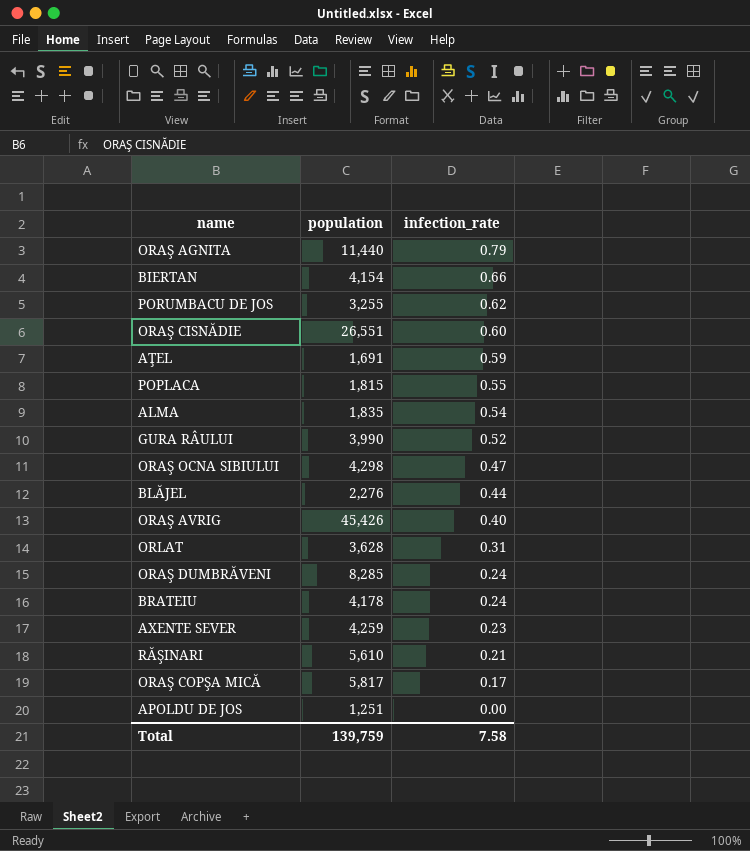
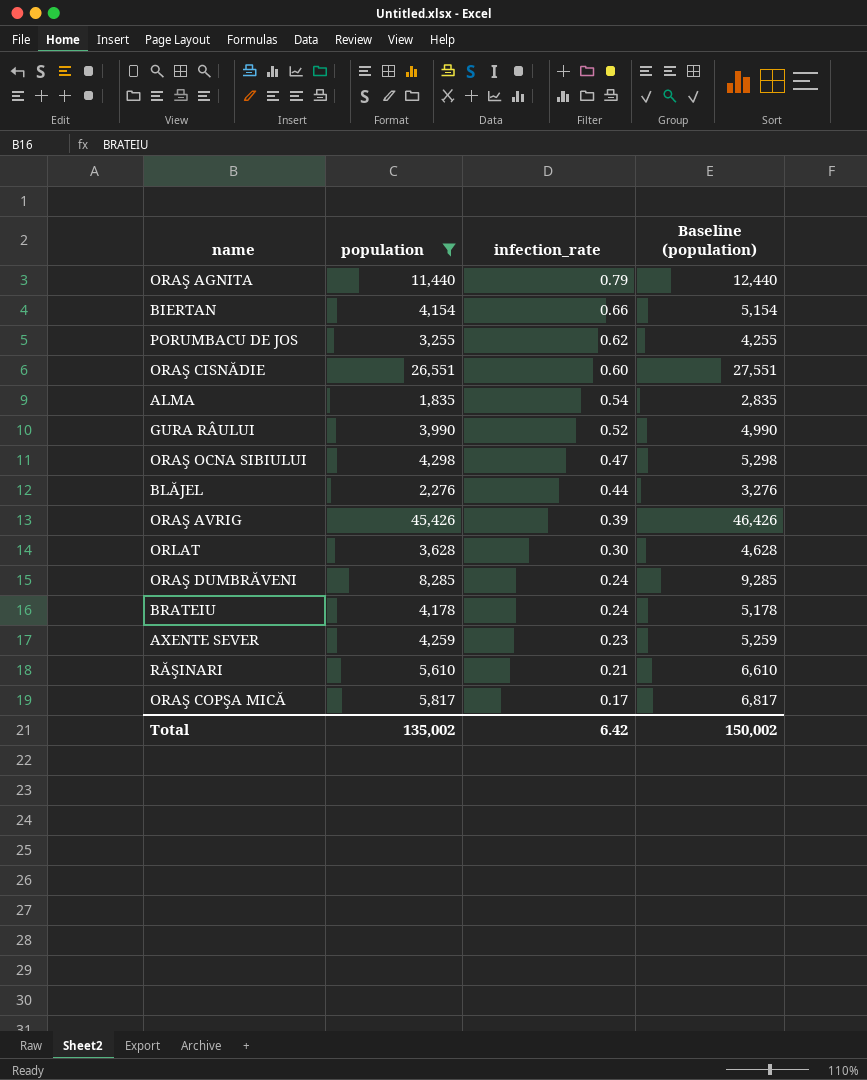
filter: none -> population >= 1,835
column Baseline (population) | formula: none -> [population] + 1000
ORAŞ AVRIG | infection_rate: 0.40 -> 0.39
ORLAT | infection_rate: 0.31 -> 0.30
Total | population: 139,759 -> 135,002
Total | infection_rate: 7.58 -> 6.42

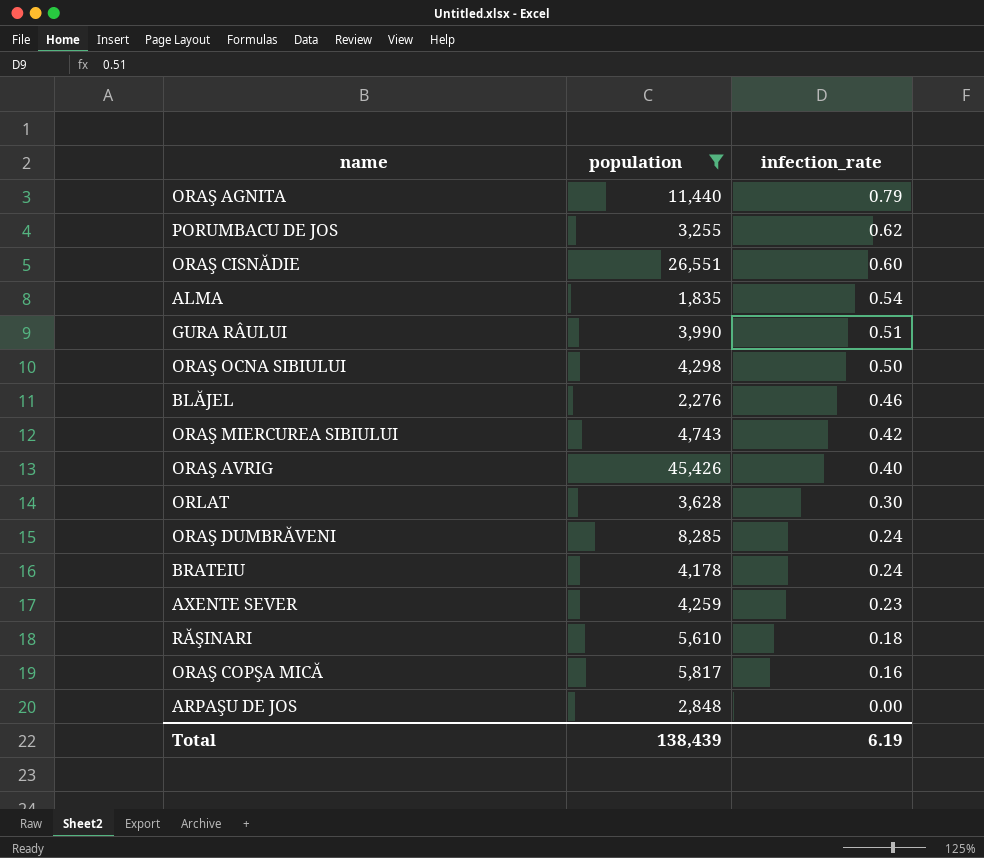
column Baseline (population) | formula: [population] + 1000 -> none
row BIERTAN: 4,154 | 0.66 | 5,154 -> none
GURA RÂULUI | infection_rate: 0.52 -> 0.51
ORAŞ OCNA SIBIULUI | infection_rate: 0.47 -> 0.50
BLĂJEL | infection_rate: 0.44 -> 0.46
row ORAŞ MIERCUREA SIBIULUI: none -> 4,743 | 0.42
ORAŞ AVRIG | infection_rate: 0.39 -> 0.40
RĂŞINARI | infection_rate: 0.21 -> 0.18
ORAŞ COPŞA MICĂ | infection_rate: 0.17 -> 0.16
row ARPAŞU DE JOS: none -> 2,848 | 0.00
Total | population: 135,002 -> 138,439
Total | infection_rate: 6.42 -> 6.19

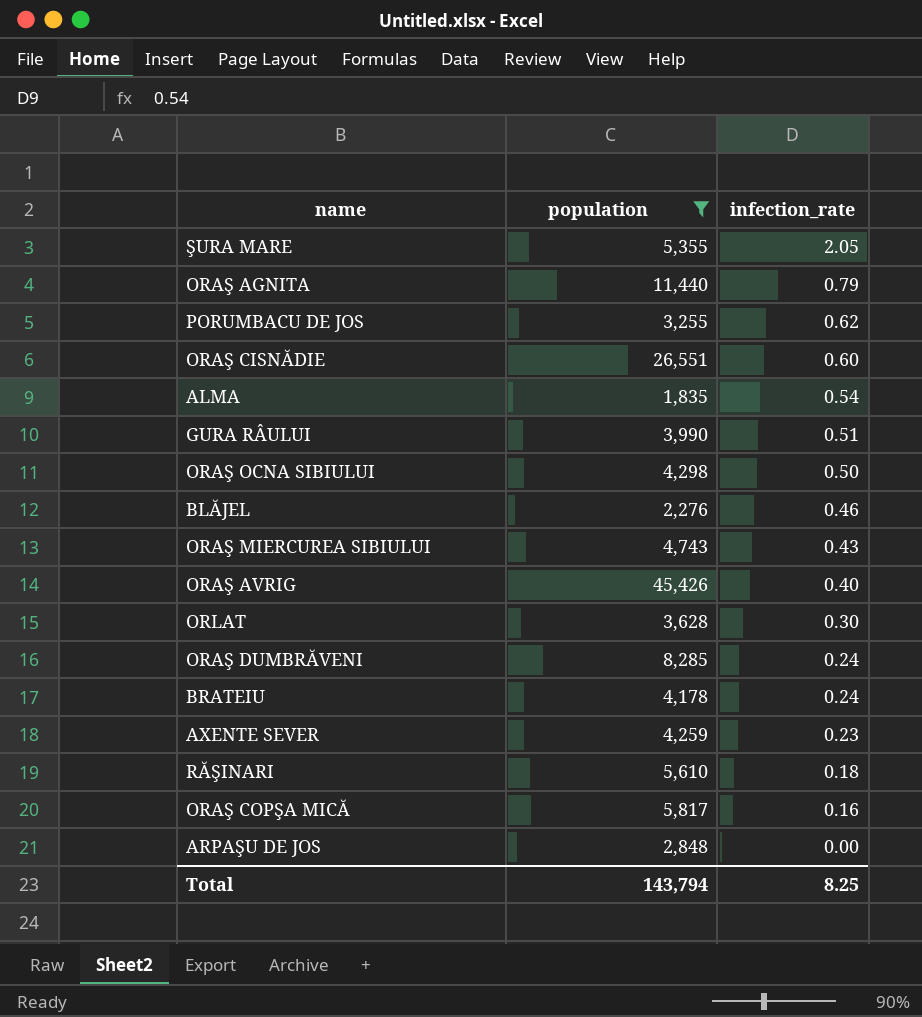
row ŞURA MARE: none -> 5,355 | 2.05
ORAŞ MIERCUREA SIBIULUI | infection_rate: 0.42 -> 0.43
Total | population: 138,439 -> 143,794
Total | infection_rate: 6.19 -> 8.25

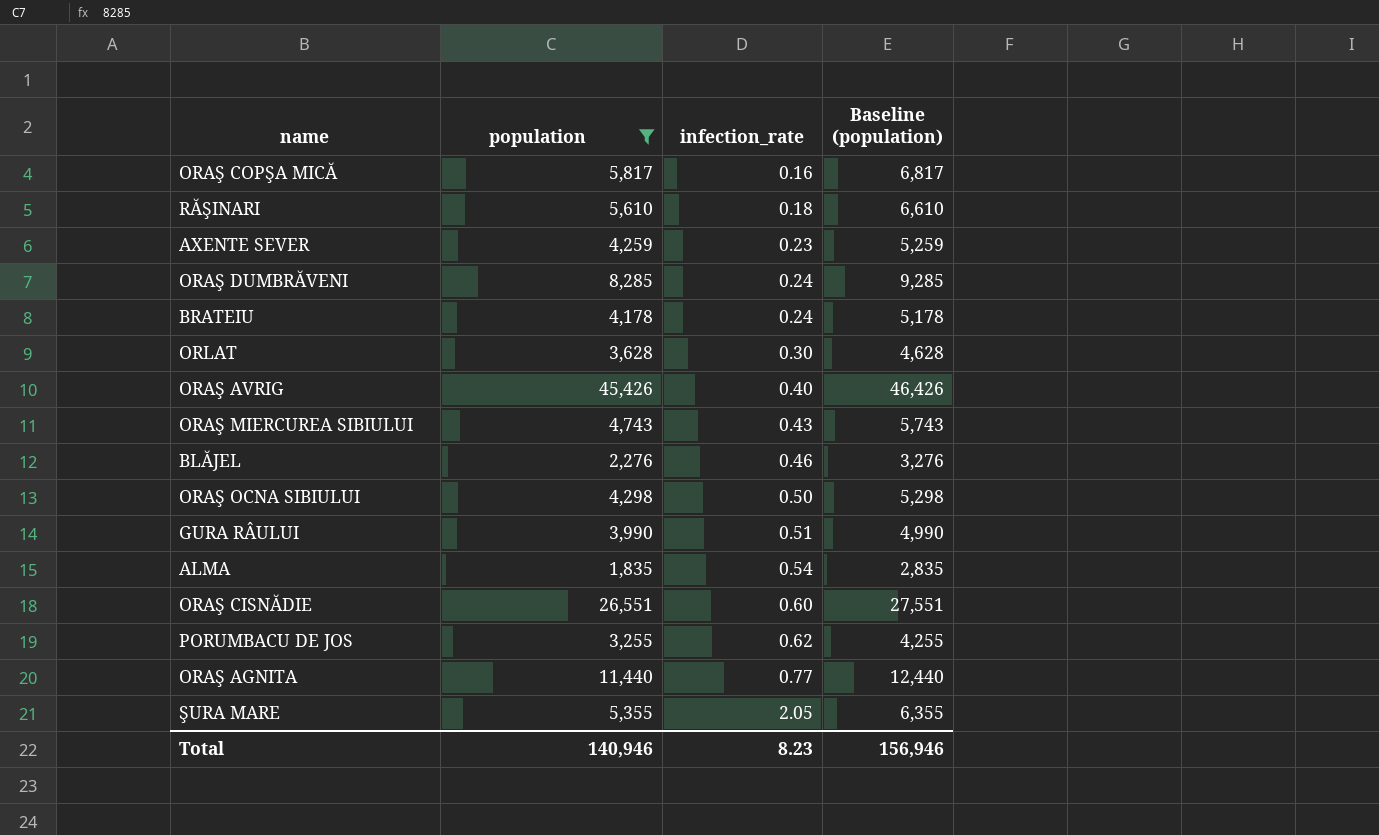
row order: infection_rate descending -> infection_rate ascending
column Baseline (population) | formula: none -> [population] + 1000
row ARPAŞU DE JOS: 2,848 | 0.00 -> none
ORAŞ AGNITA | infection_rate: 0.79 -> 0.77
Total | population: 143,794 -> 140,946
Total | infection_rate: 8.25 -> 8.23

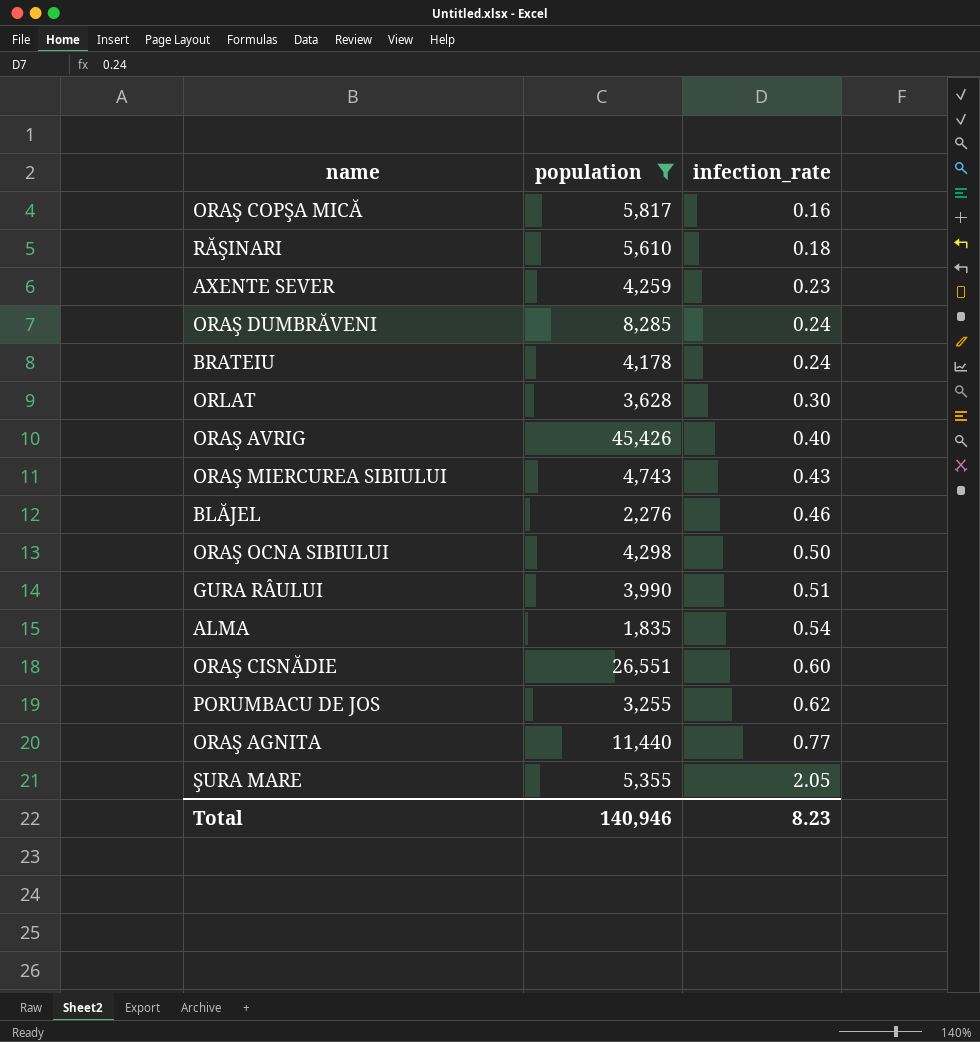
column Baseline (population) | formula: [population] + 1000 -> none

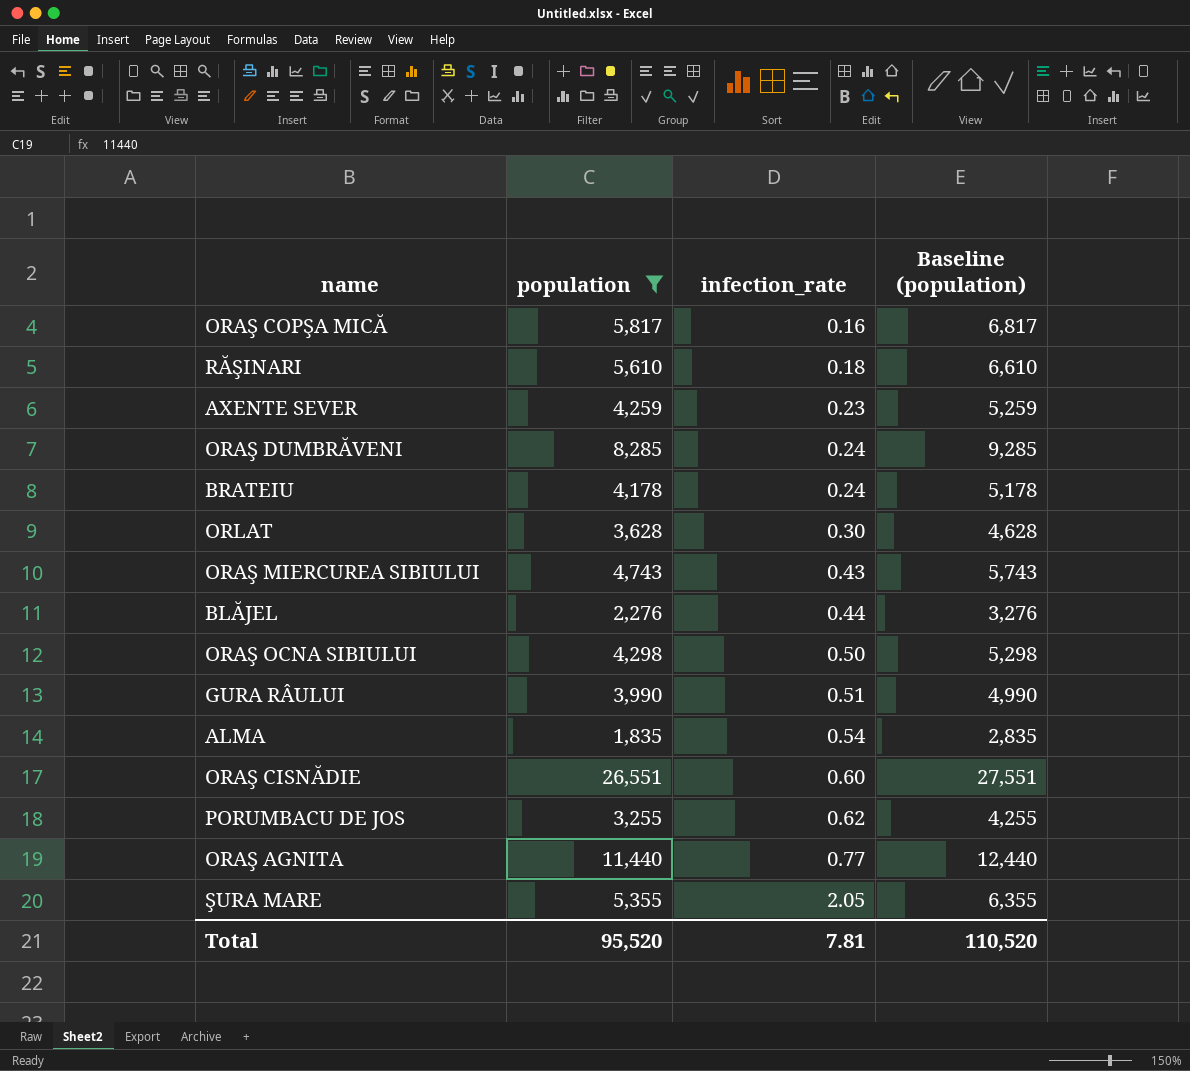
column Baseline (population) | formula: none -> [population] + 1000
row ORAŞ AVRIG: 45,426 | 0.40 -> none
BLĂJEL | infection_rate: 0.46 -> 0.44
Total | population: 140,946 -> 95,520
Total | infection_rate: 8.23 -> 7.81

